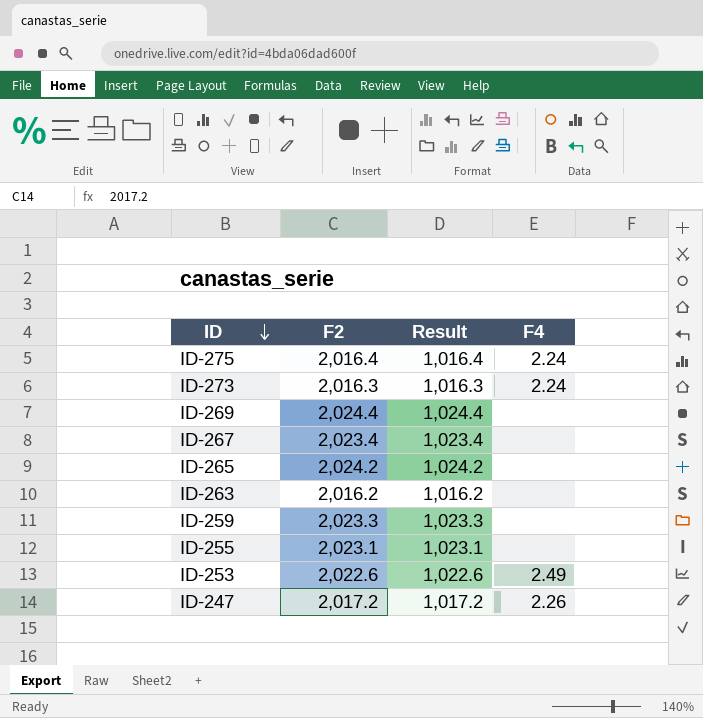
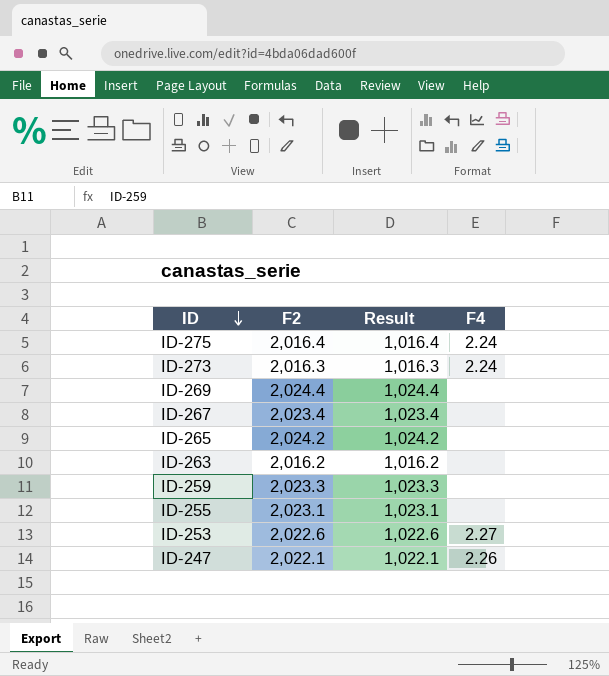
ID-253 | F4: 2.49 -> 2.27
ID-247 | F2: 2,017.2 -> 2,022.1
ID-247 | Result: 1,017.2 -> 1,022.1

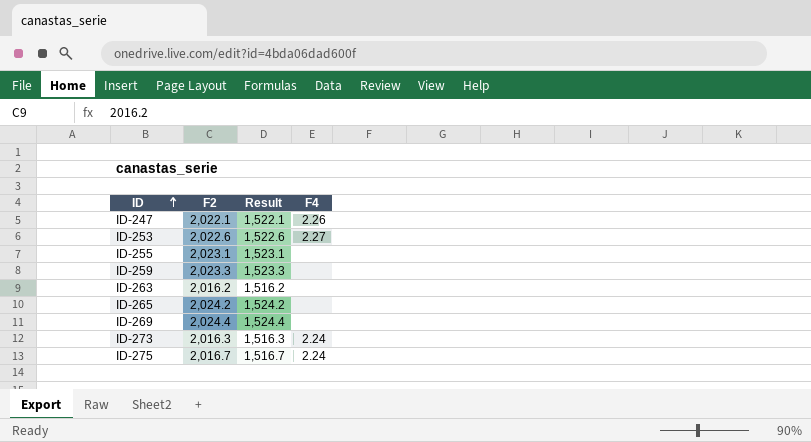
row order: ID descending -> ID ascending
column Result | formula: [F2] - 1000 -> [F2] - 500
row ID-267: 2,023.4 | 1,023.4 | none -> none
ID-275 | F2: 2,016.4 -> 2,016.7

